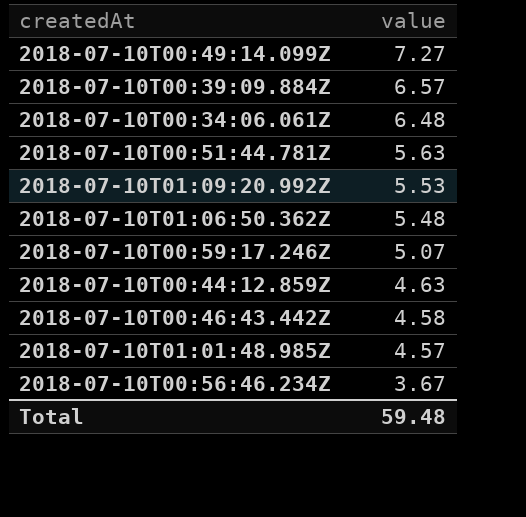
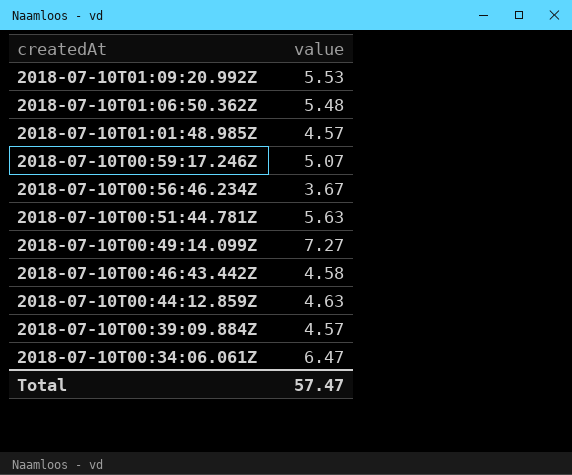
row order: value descending -> createdAt descending
2018-07-10T00:39:09.884Z | value: 6.57 -> 4.57
2018-07-10T00:34:06.061Z | value: 6.48 -> 6.47
Total | value: 59.48 -> 57.47

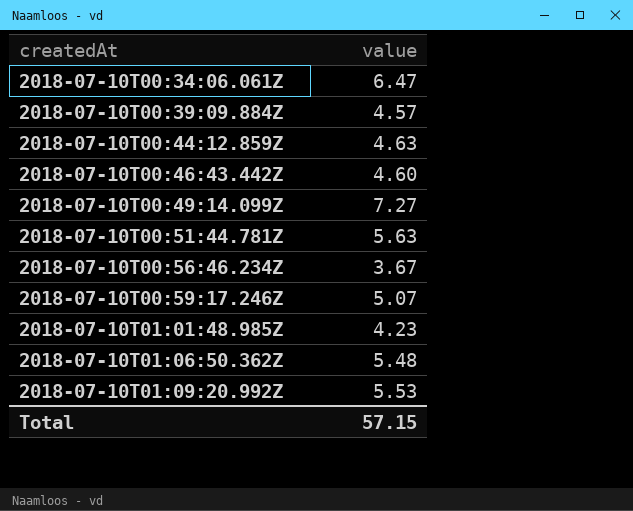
row order: createdAt descending -> createdAt ascending
2018-07-10T00:46:43.442Z | value: 4.58 -> 4.60
2018-07-10T01:01:48.985Z | value: 4.57 -> 4.23
Total | value: 57.47 -> 57.15

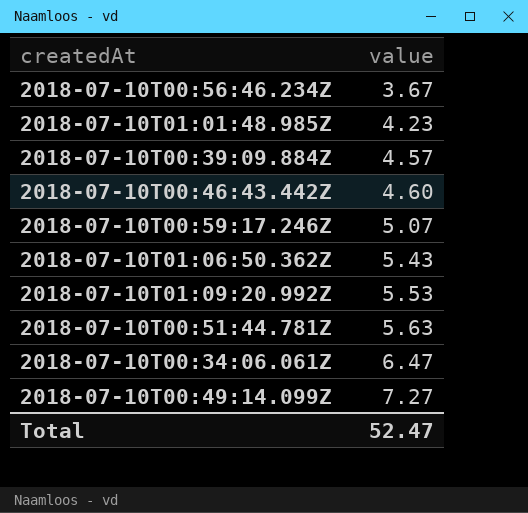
row order: createdAt ascending -> value ascending
row 2018-07-10T00:44:12.859Z: 4.63 -> none
2018-07-10T01:06:50.362Z | value: 5.48 -> 5.43
Total | value: 57.15 -> 52.47

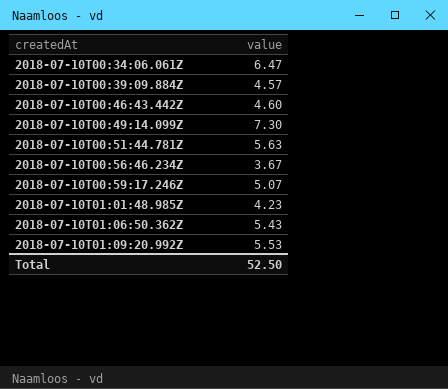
row order: value ascending -> createdAt ascending
2018-07-10T00:49:14.099Z | value: 7.27 -> 7.30
Total | value: 52.47 -> 52.50

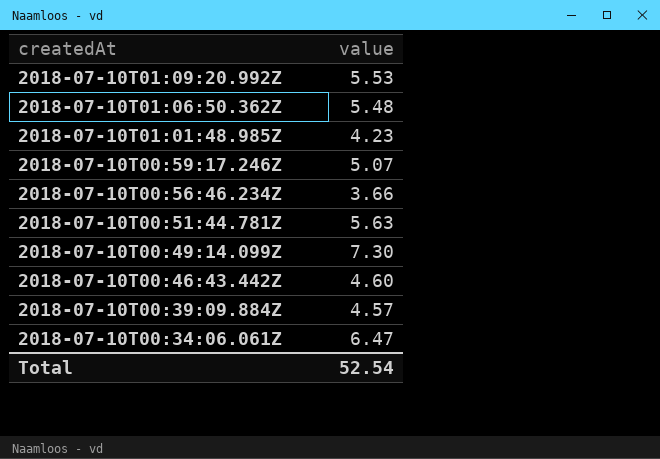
row order: createdAt ascending -> createdAt descending
2018-07-10T01:06:50.362Z | value: 5.43 -> 5.48
2018-07-10T00:56:46.234Z | value: 3.67 -> 3.66
Total | value: 52.50 -> 52.54

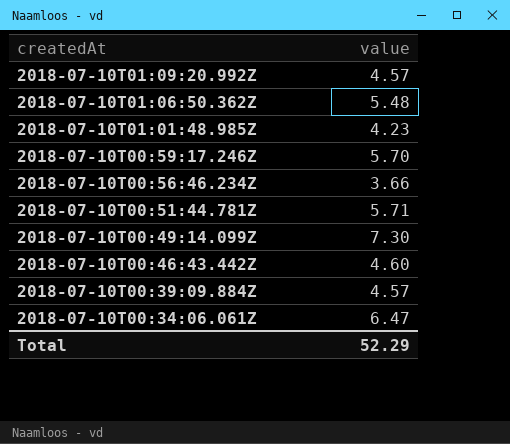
2018-07-10T01:09:20.992Z | value: 5.53 -> 4.57
2018-07-10T00:59:17.246Z | value: 5.07 -> 5.70
2018-07-10T00:51:44.781Z | value: 5.63 -> 5.71
Total | value: 52.54 -> 52.29

